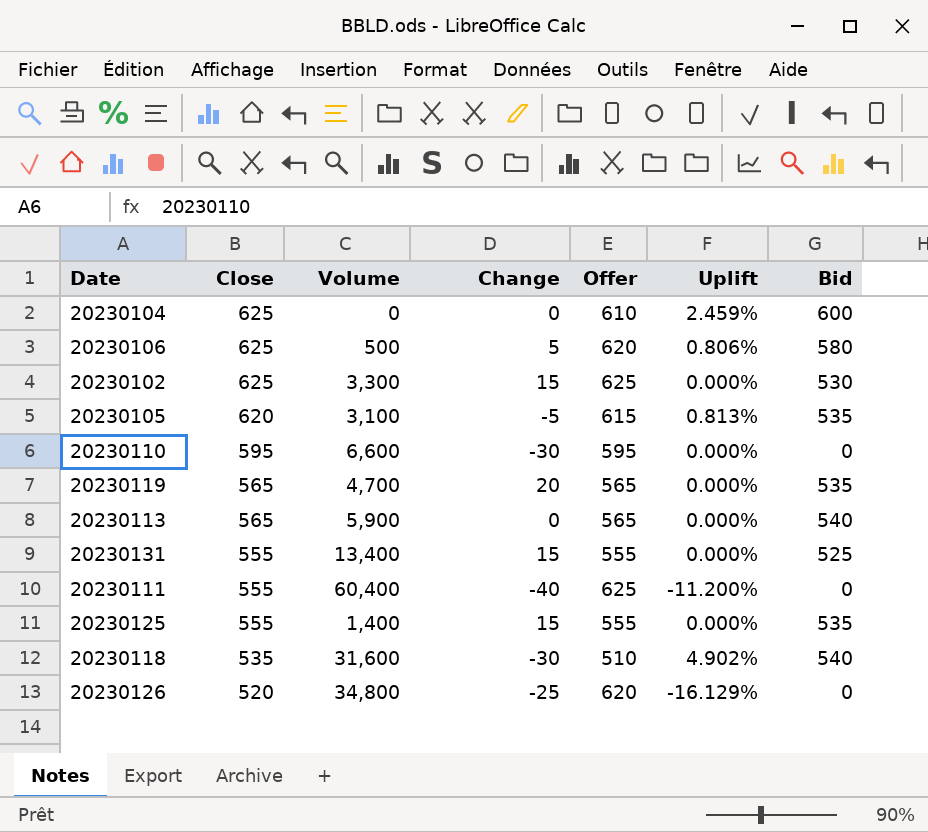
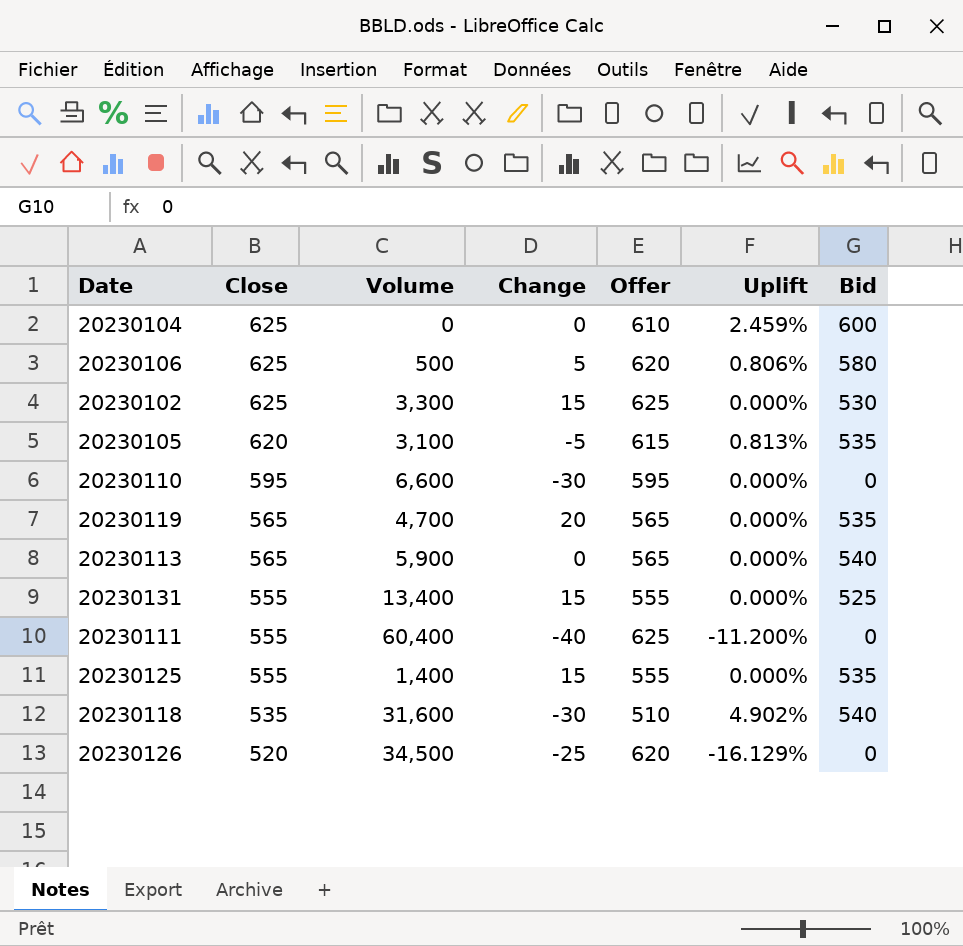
20230126 | Volume: 34,800 -> 34,500

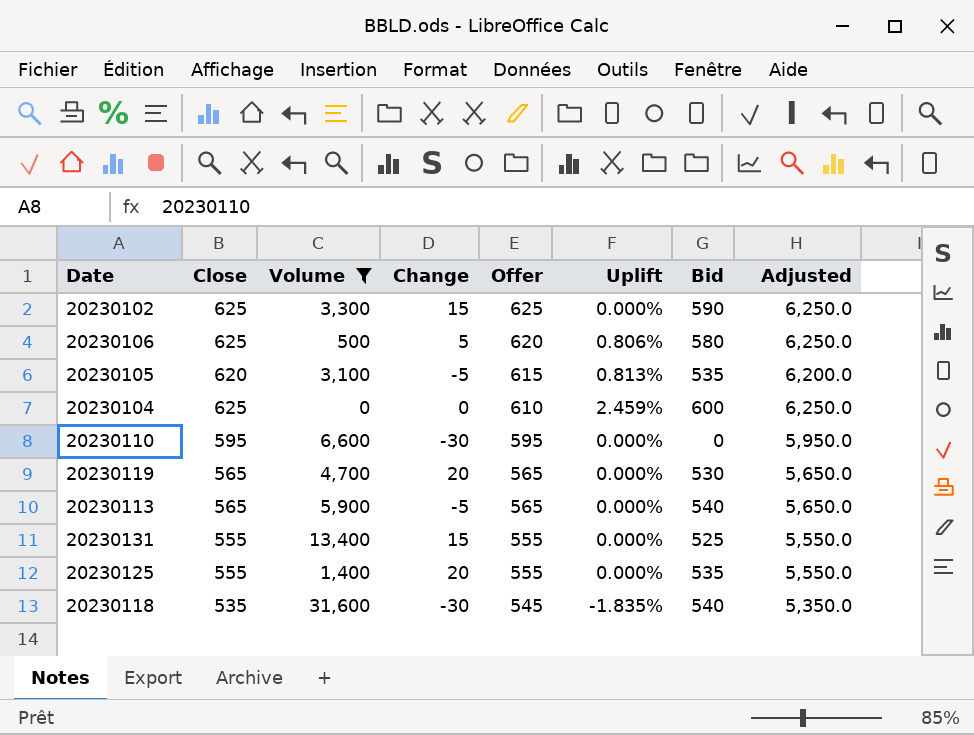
filter: none -> Volume <= 31,600
row order: Close descending -> Offer descending
column Adjusted | formula: none -> [Close] * 10
20230102 | Bid: 530 -> 590
20230119 | Bid: 535 -> 530
20230113 | Change: 0 -> -5
20230125 | Change: 15 -> 20
20230118 | Offer: 510 -> 545
20230118 | Uplift: 4.902% -> -1.835%

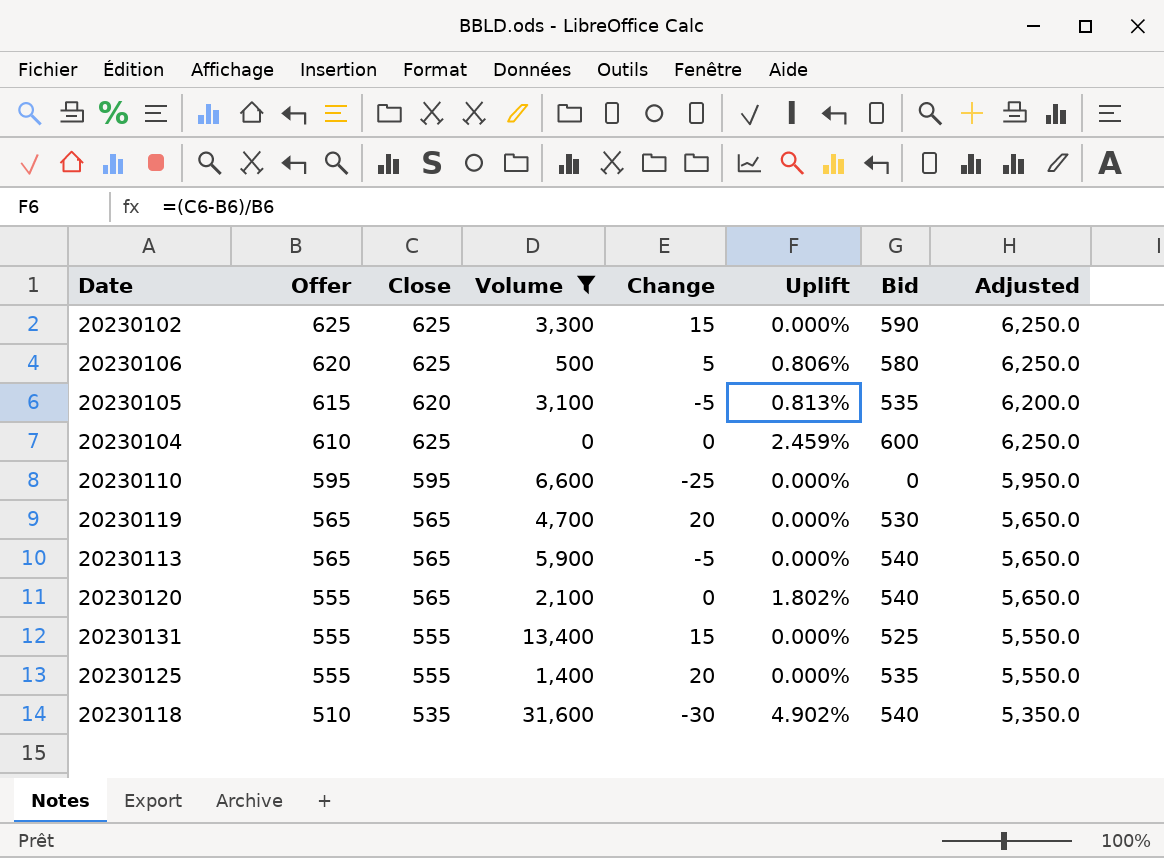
column Offer | position: 5 -> 2
20230110 | Change: -30 -> -25
row 20230120: none -> 555 | 565 | 2,100 | 0 | 1.802% | 540 | 5,650.0
20230118 | Offer: 545 -> 510
20230118 | Uplift: -1.835% -> 4.902%

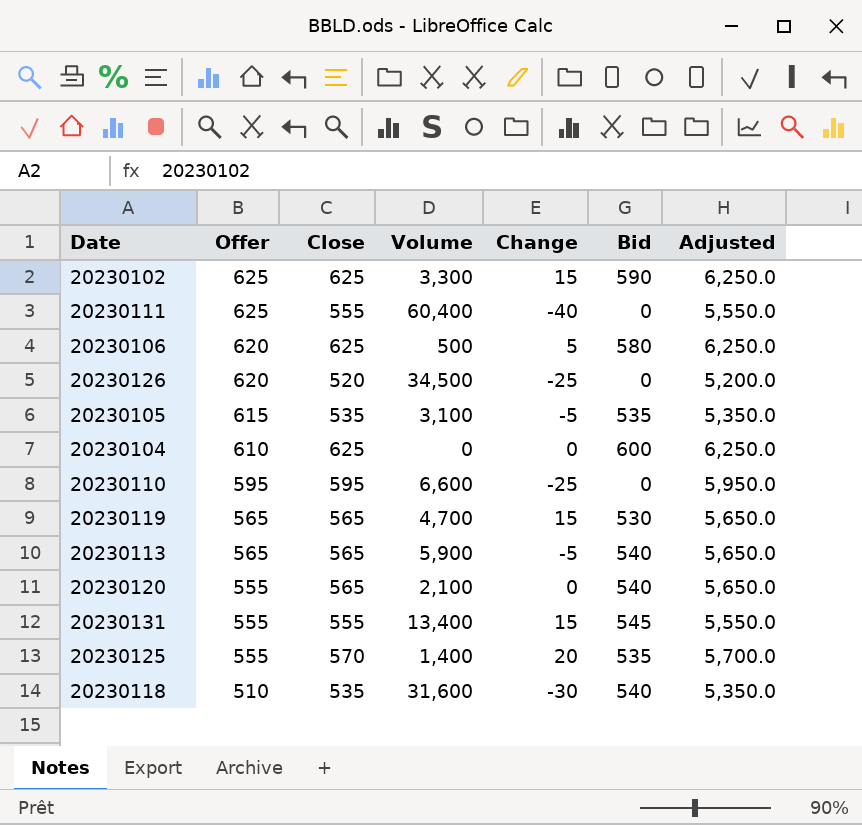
filter: Volume <= 31,600 -> none
column Uplift | formula: ([Close] - [Offer]) / [Offer] -> none
20230105 | Close: 620 -> 535
20230105 | Adjusted: 6,200.0 -> 5,350.0
20230119 | Change: 20 -> 15
20230131 | Bid: 525 -> 545
20230125 | Close: 555 -> 570
20230125 | Adjusted: 5,550.0 -> 5,700.0

